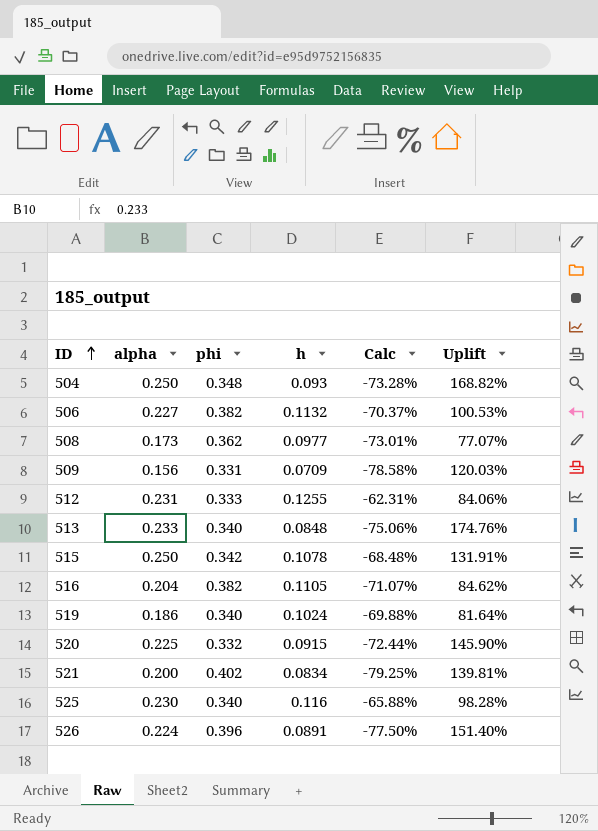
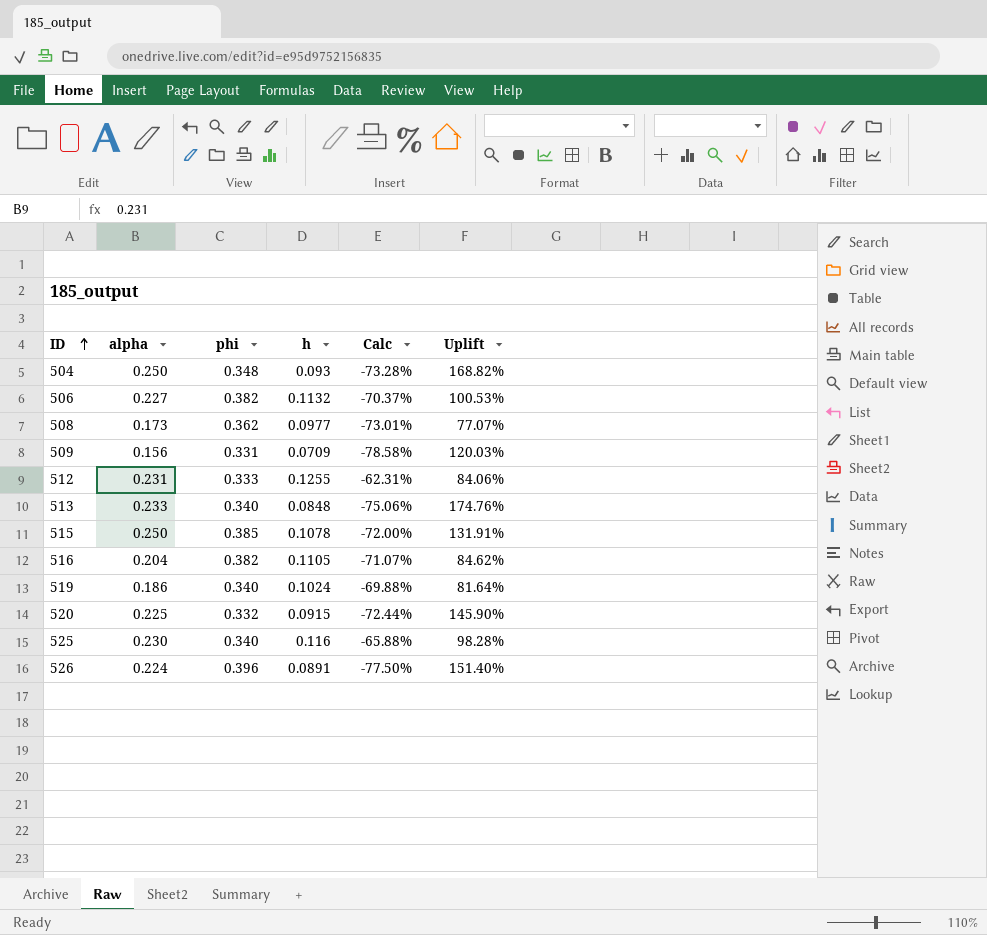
row 521: 0.200 | 0.402 | 0.0834 | -79.25% | 139.81% -> none
515 | phi: 0.342 -> 0.385
515 | Calc: -68.48% -> -72.00%

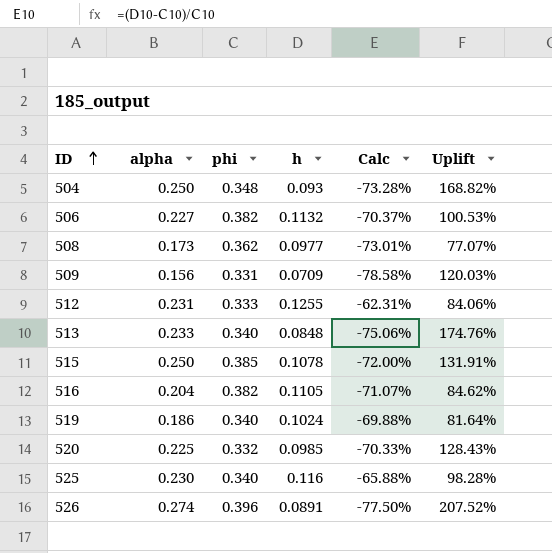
520 | h: 0.0915 -> 0.0985
520 | Calc: -72.44% -> -70.33%
520 | Uplift: 145.90% -> 128.43%
526 | alpha: 0.224 -> 0.274
526 | Uplift: 151.40% -> 207.52%

